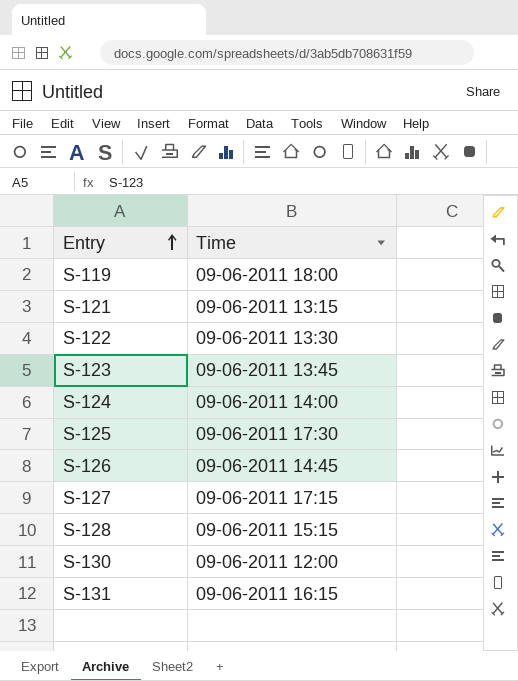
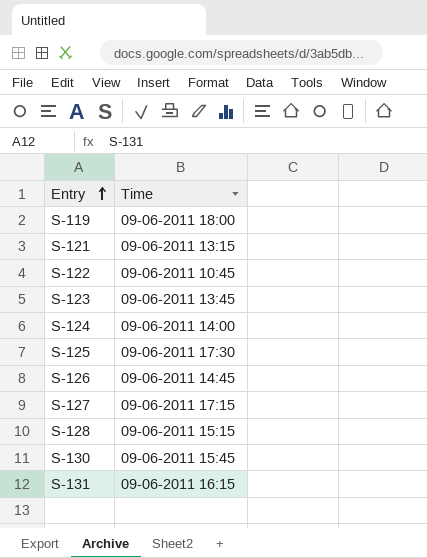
S-122 | Time: 09-06-2011 13:30 -> 09-06-2011 10:45
S-130 | Time: 09-06-2011 12:00 -> 09-06-2011 15:45

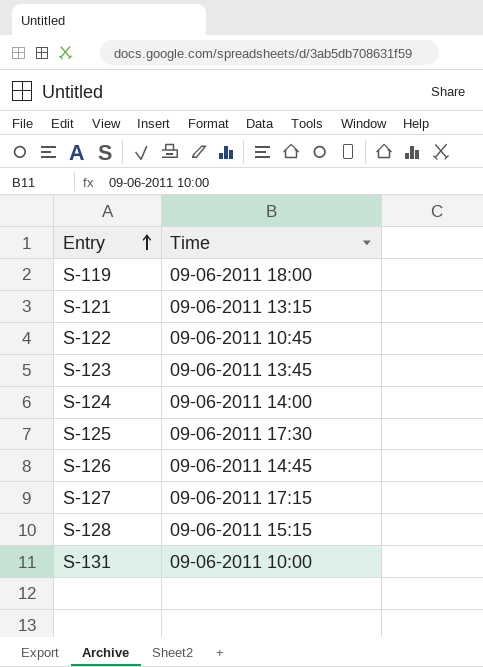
row S-130: 09-06-2011 15:45 -> none
S-131 | Time: 09-06-2011 16:15 -> 09-06-2011 10:00

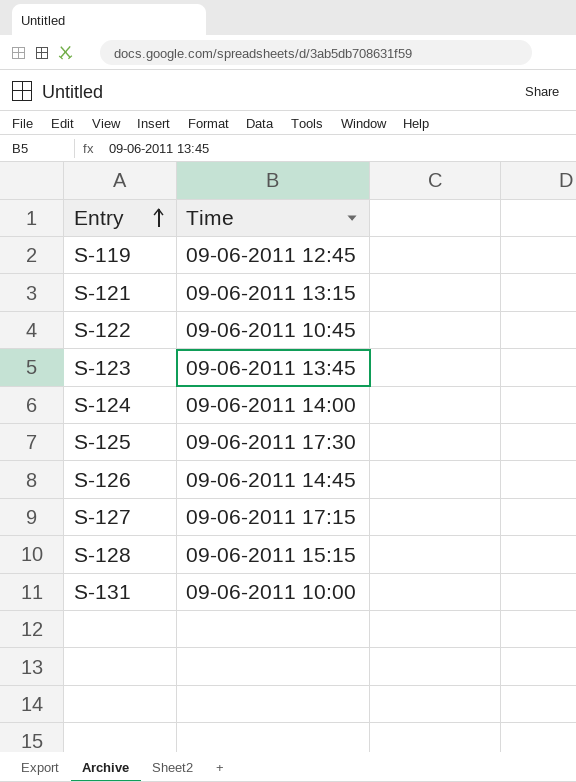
S-119 | Time: 09-06-2011 18:00 -> 09-06-2011 12:45

